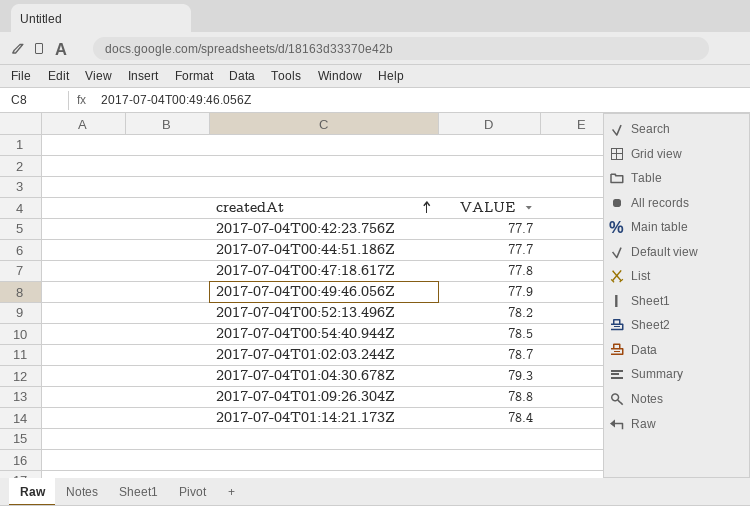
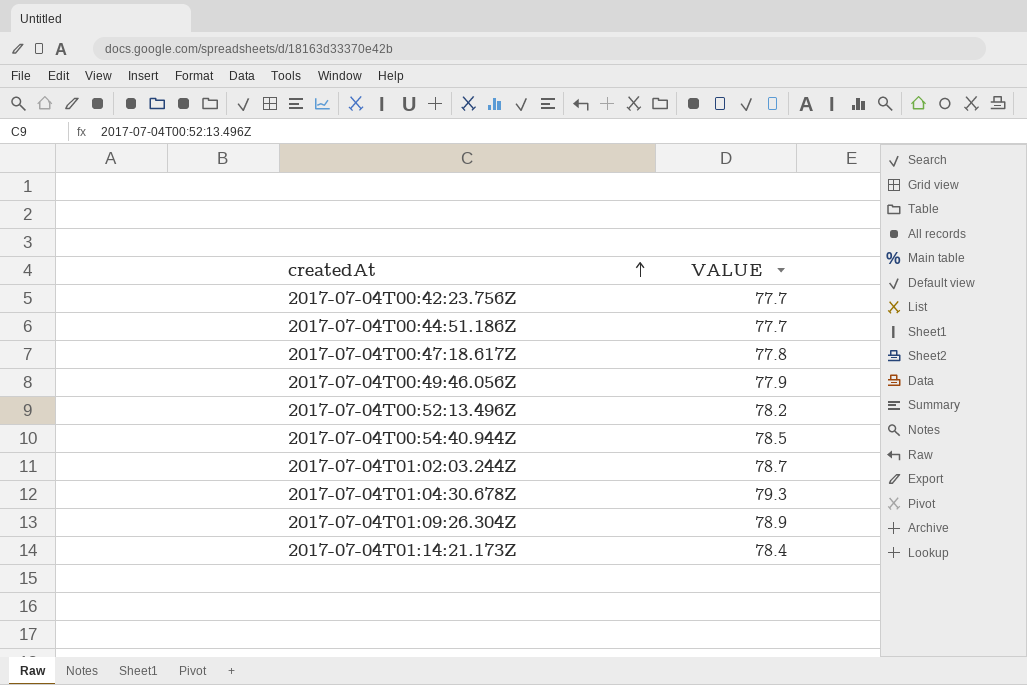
2017-07-04T01:09:26.304Z | VALUE: 78.8 -> 78.9

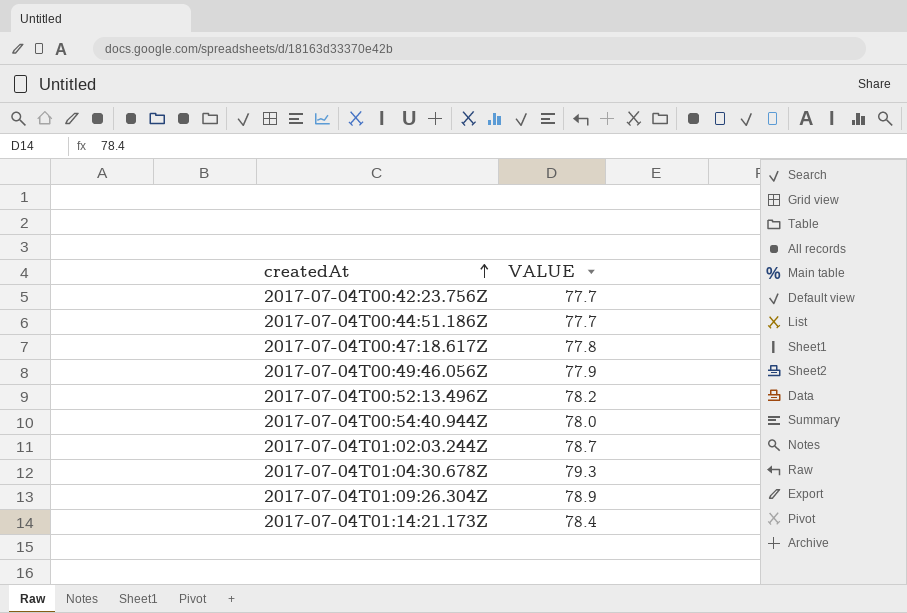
2017-07-04T00:54:40.944Z | VALUE: 78.5 -> 78.0

